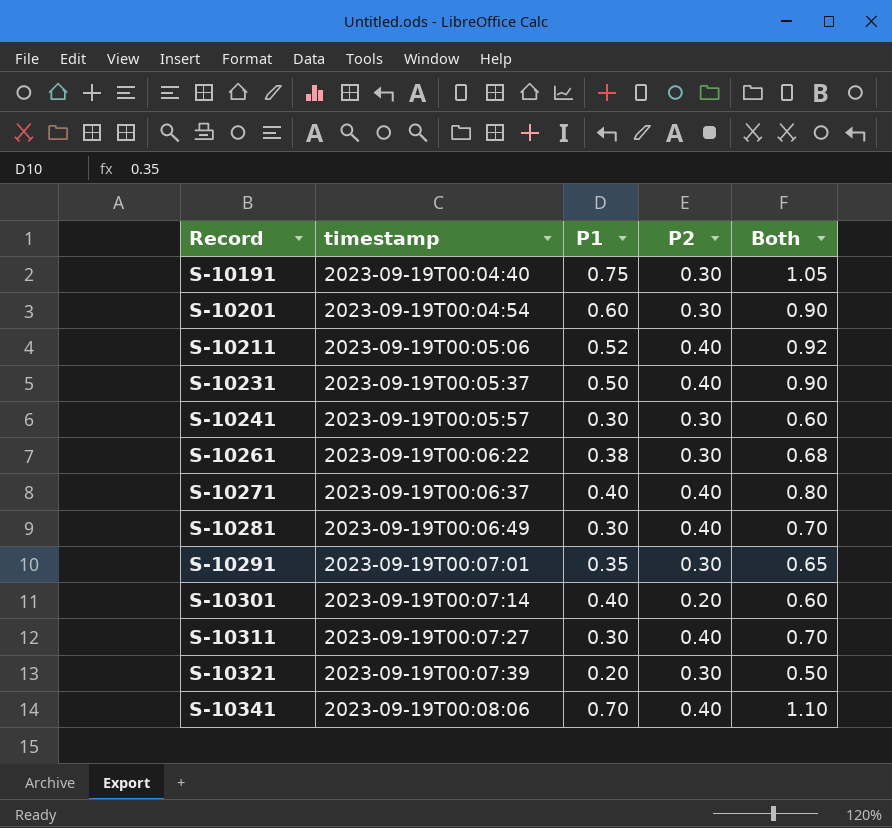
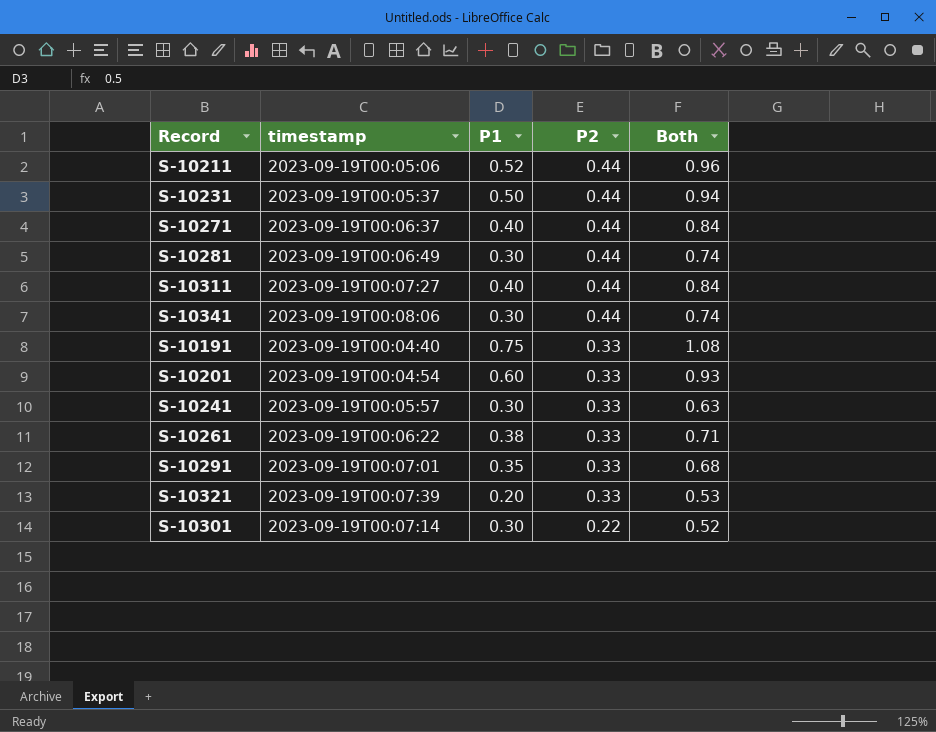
row order: Record ascending -> P2 descending
S-10211 | P2: 0.40 -> 0.44
S-10211 | Both: 0.92 -> 0.96
S-10231 | P2: 0.40 -> 0.44
S-10231 | Both: 0.90 -> 0.94
S-10271 | P2: 0.40 -> 0.44
S-10271 | Both: 0.80 -> 0.84
S-10281 | P2: 0.40 -> 0.44
S-10281 | Both: 0.70 -> 0.74
S-10311 | P1: 0.30 -> 0.40
S-10311 | P2: 0.40 -> 0.44
S-10311 | Both: 0.70 -> 0.84
S-10341 | P1: 0.70 -> 0.30
S-10341 | P2: 0.40 -> 0.44
S-10341 | Both: 1.10 -> 0.74
S-10191 | P2: 0.30 -> 0.33
S-10191 | Both: 1.05 -> 1.08
S-10201 | P2: 0.30 -> 0.33
S-10201 | Both: 0.90 -> 0.93
S-10241 | P2: 0.30 -> 0.33
S-10241 | Both: 0.60 -> 0.63
S-10261 | P2: 0.30 -> 0.33
S-10261 | Both: 0.68 -> 0.71
S-10291 | P2: 0.30 -> 0.33
S-10291 | Both: 0.65 -> 0.68
S-10321 | P2: 0.30 -> 0.33
S-10321 | Both: 0.50 -> 0.53
S-10301 | P1: 0.40 -> 0.30
S-10301 | P2: 0.20 -> 0.22
S-10301 | Both: 0.60 -> 0.52

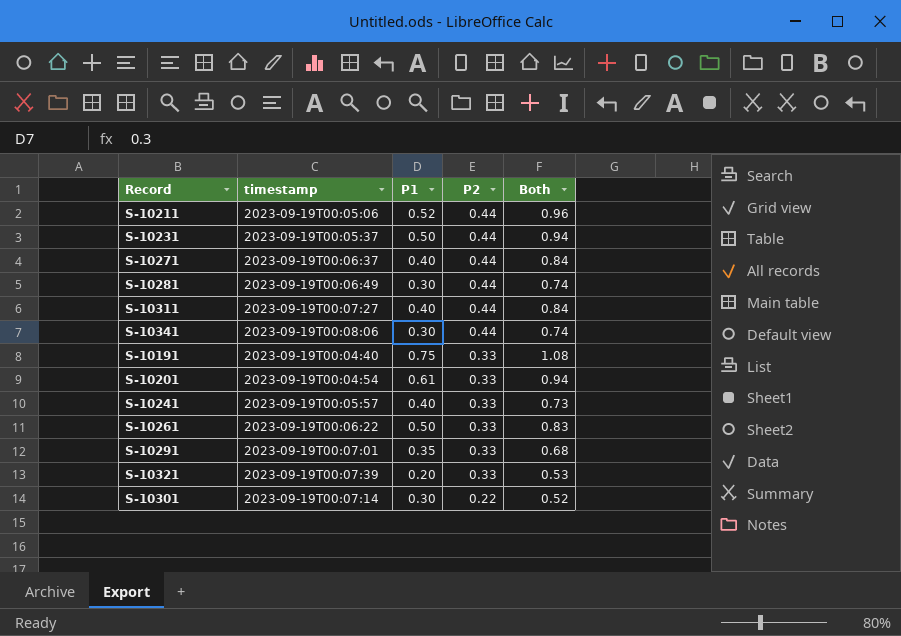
S-10201 | P1: 0.60 -> 0.61
S-10201 | Both: 0.93 -> 0.94
S-10241 | P1: 0.30 -> 0.40
S-10241 | Both: 0.63 -> 0.73
S-10261 | P1: 0.38 -> 0.50
S-10261 | Both: 0.71 -> 0.83

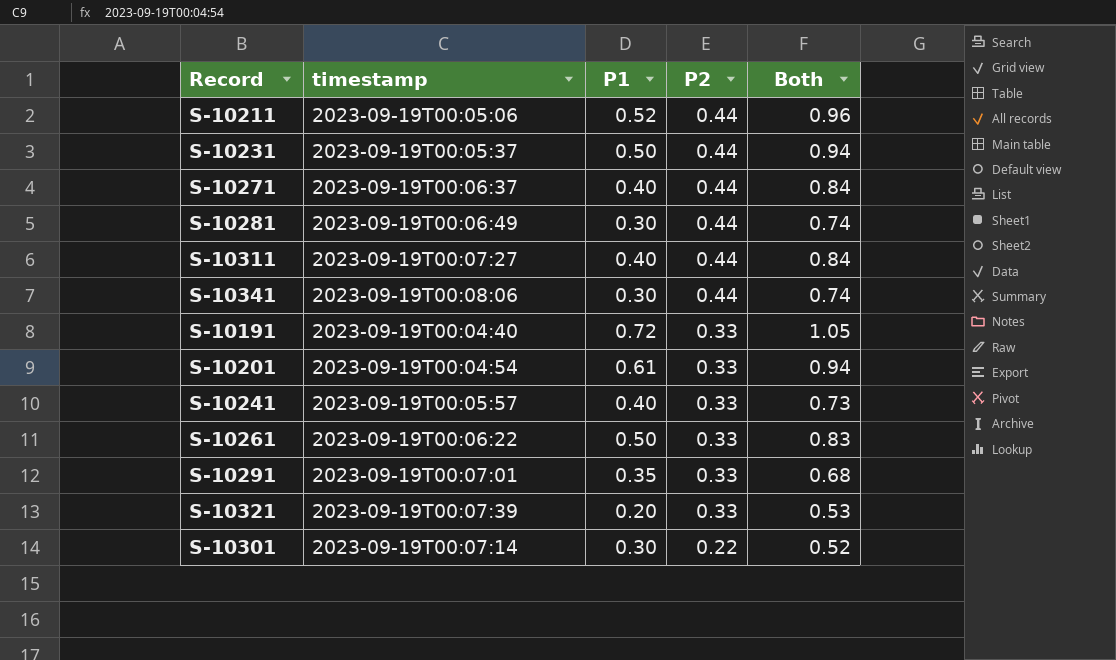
S-10191 | P1: 0.75 -> 0.72
S-10191 | Both: 1.08 -> 1.05

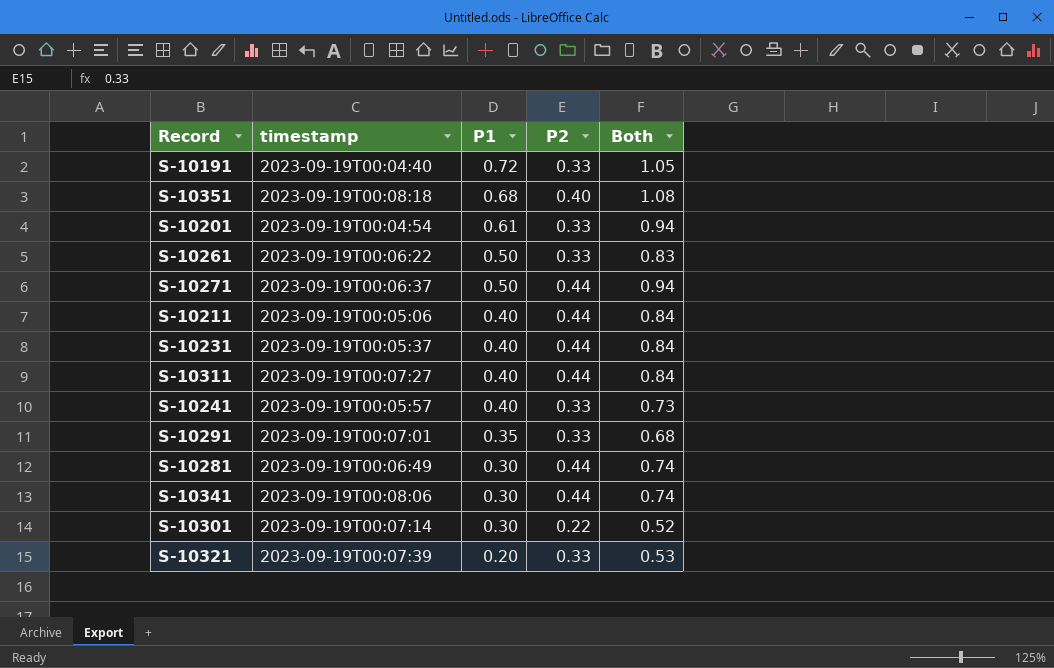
row order: P2 descending -> P1 descending
row S-10351: none -> 2023-09-19T00:08:18 | 0.68 | 0.40 | 1.08
S-10271 | P1: 0.40 -> 0.50
S-10271 | Both: 0.84 -> 0.94
S-10211 | P1: 0.52 -> 0.40
S-10211 | Both: 0.96 -> 0.84
S-10231 | P1: 0.50 -> 0.40
S-10231 | Both: 0.94 -> 0.84

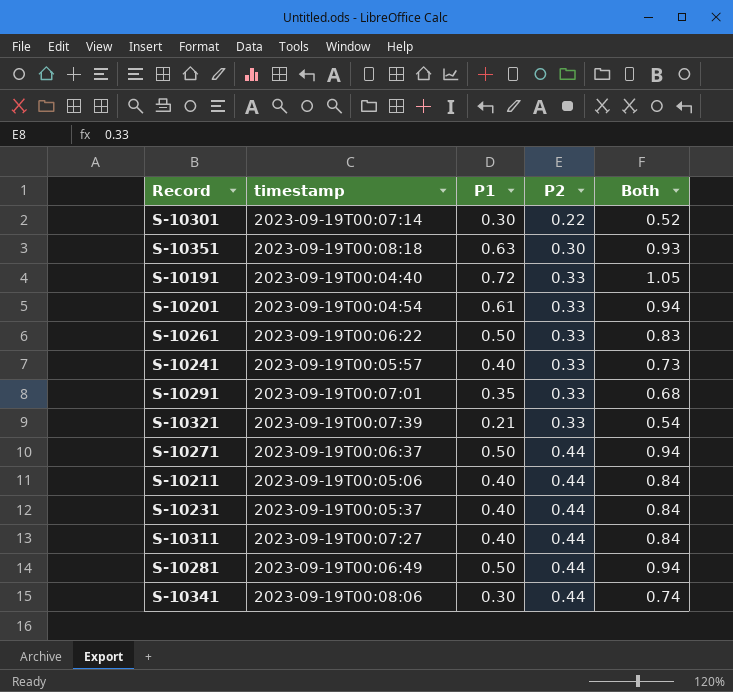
row order: P1 descending -> P2 ascending
S-10351 | P1: 0.68 -> 0.63
S-10351 | P2: 0.40 -> 0.30
S-10351 | Both: 1.08 -> 0.93
S-10321 | P1: 0.20 -> 0.21
S-10321 | Both: 0.53 -> 0.54
S-10281 | P1: 0.30 -> 0.50
S-10281 | Both: 0.74 -> 0.94

